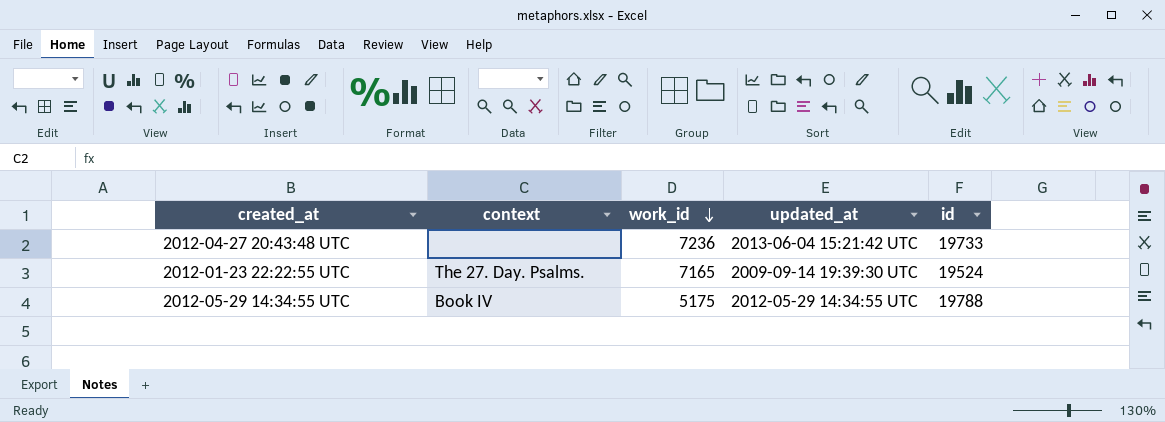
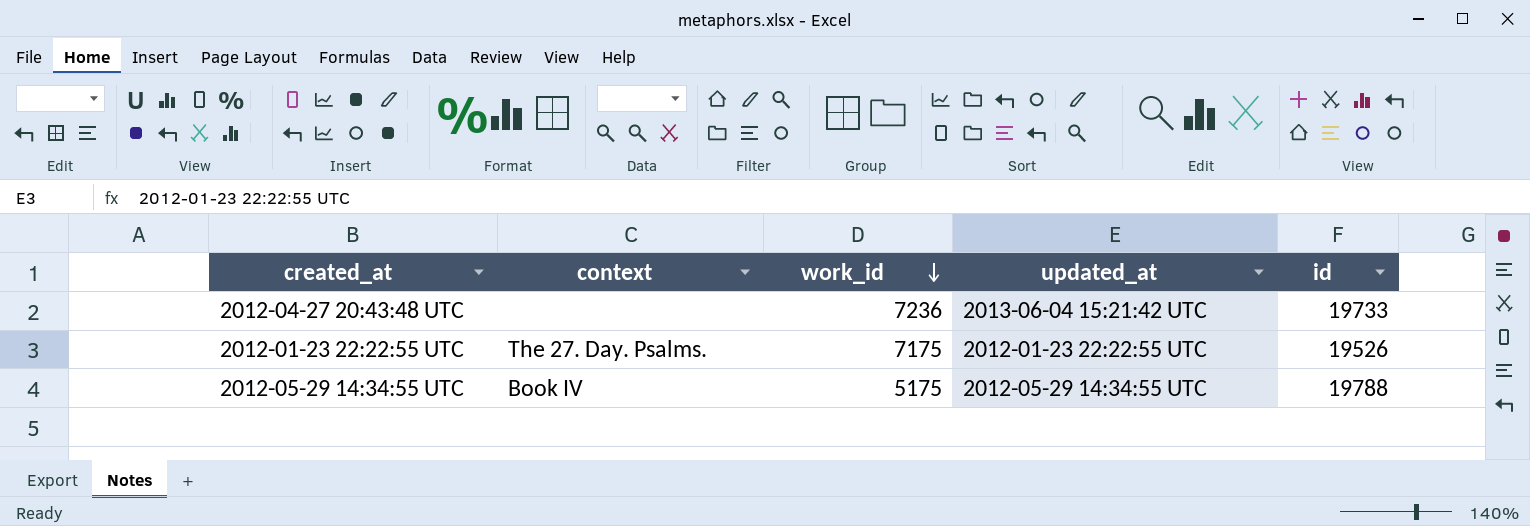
2012-01-23 22:22:55 UTC | work_id: 7165 -> 7175
2012-01-23 22:22:55 UTC | updated_at: 2009-09-14 19:39:30 UTC -> 2012-01-23 22:22:55 UTC
2012-01-23 22:22:55 UTC | id: 19524 -> 19526

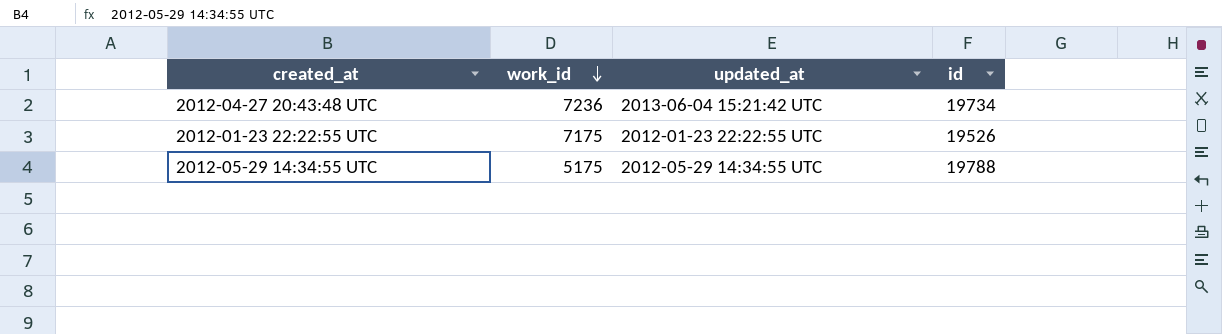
column context | position: 2 -> none
2012-04-27 20:43:48 UTC | id: 19733 -> 19734

